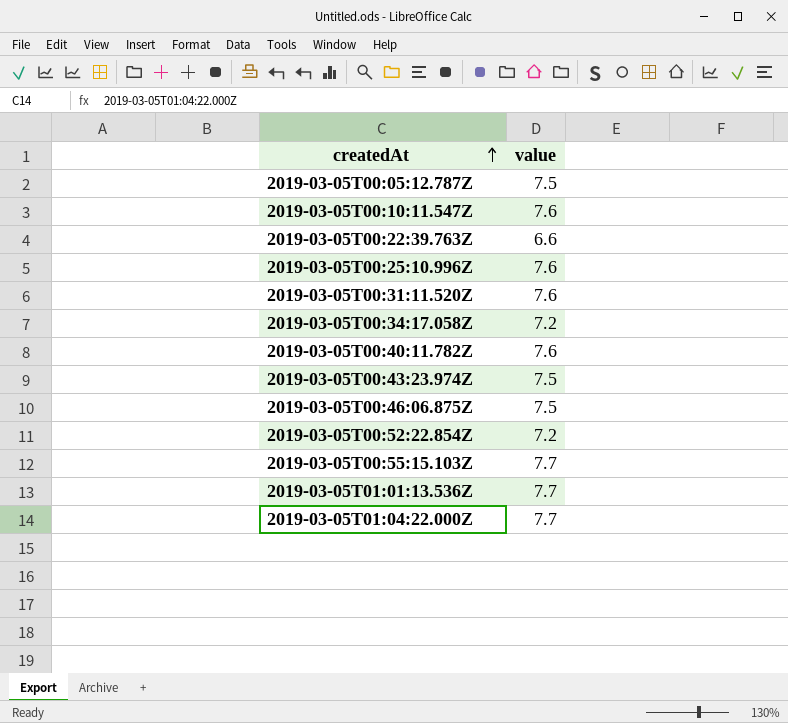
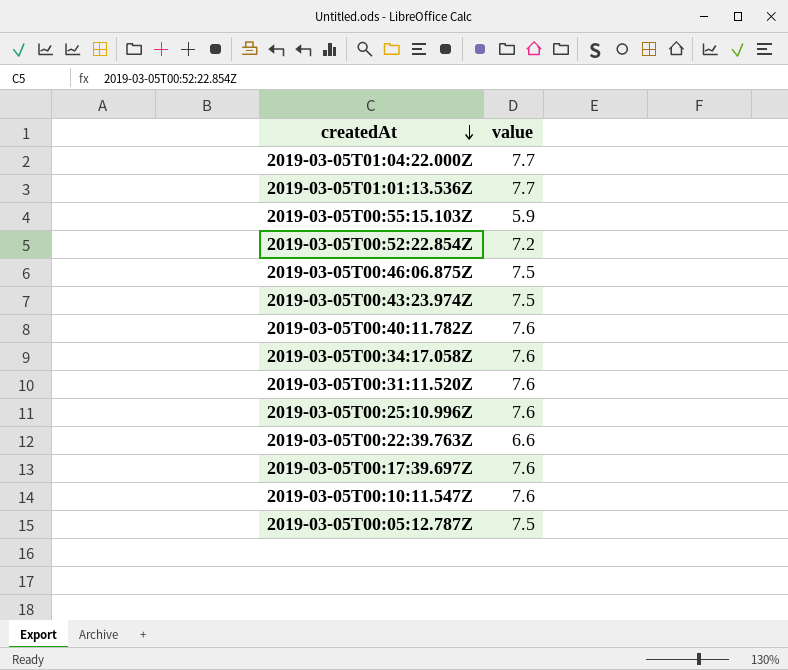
row order: createdAt ascending -> createdAt descending
2019-03-05T00:55:15.103Z | value: 7.7 -> 5.9
2019-03-05T00:34:17.058Z | value: 7.2 -> 7.6
row 2019-03-05T00:17:39.697Z: none -> 7.6

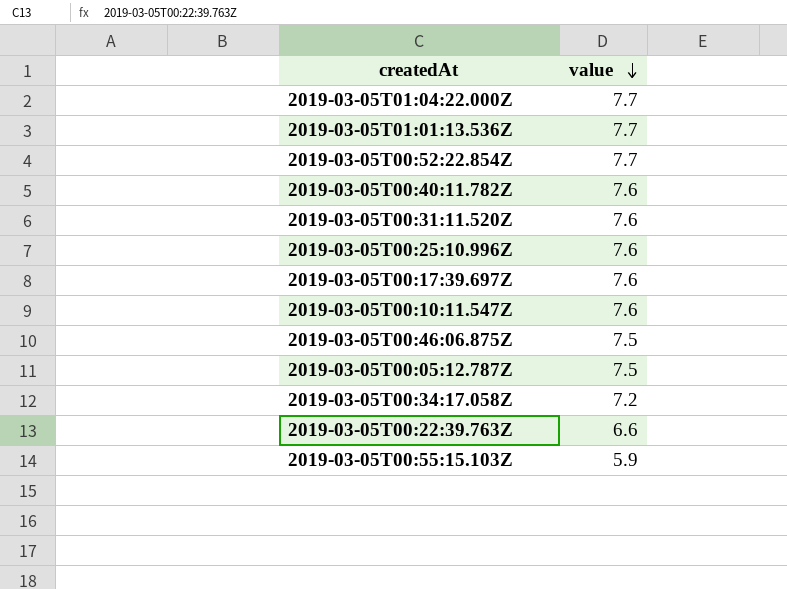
row order: createdAt descending -> value descending
row 2019-03-05T00:43:23.974Z: 7.5 -> none
2019-03-05T00:52:22.854Z | value: 7.2 -> 7.7
2019-03-05T00:34:17.058Z | value: 7.6 -> 7.2

